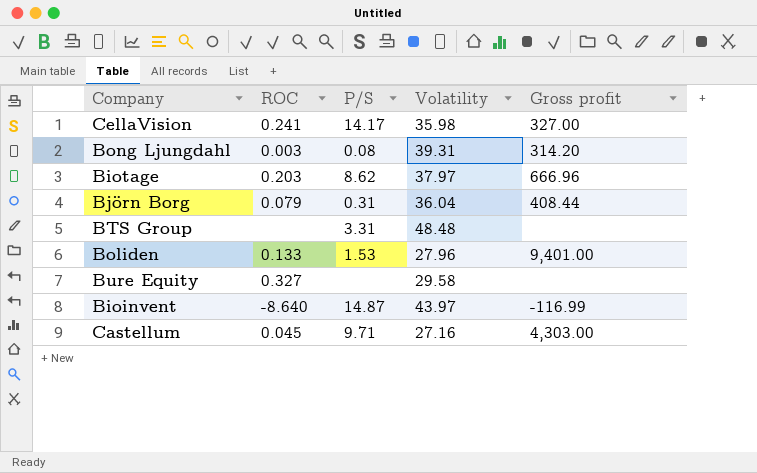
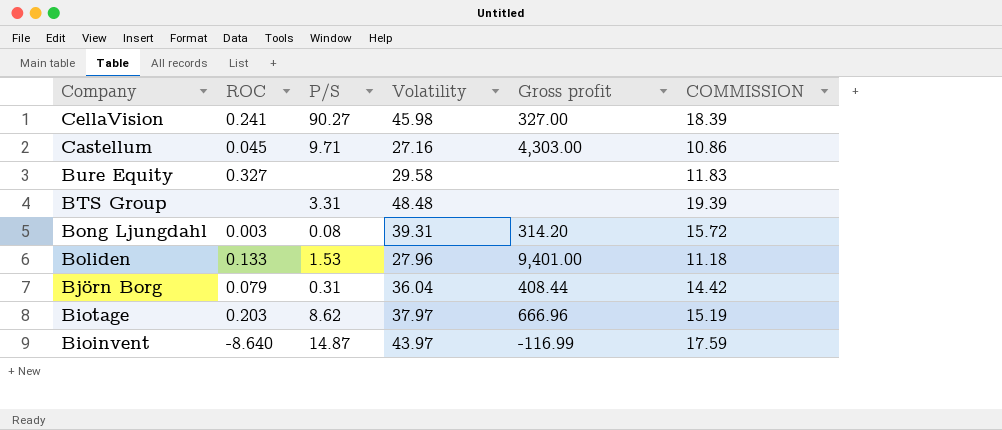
row order: none -> Company descending
column COMMISSION | formula: none -> [Volatility] * 0.4
CellaVision | P/S: 14.17 -> 90.27
CellaVision | Volatility: 35.98 -> 45.98

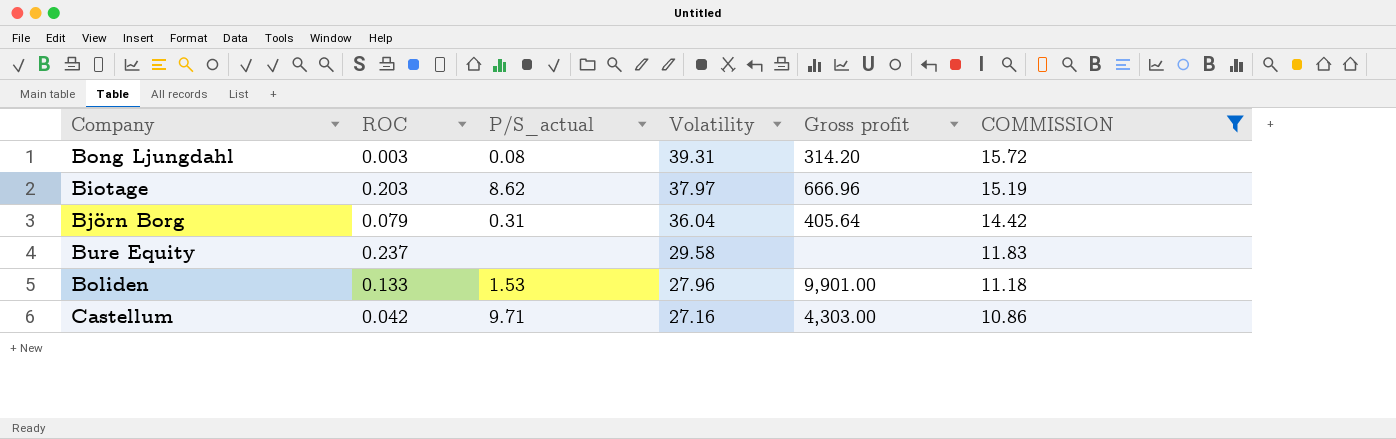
filter: none -> COMMISSION <= 15.72
row order: Company descending -> Volatility descending
column name: P/S -> P/S_actual
Björn Borg | Gross profit: 408.44 -> 405.64
Bure Equity | ROC: 0.327 -> 0.237
Boliden | Gross profit: 9,401.00 -> 9,901.00
Castellum | ROC: 0.045 -> 0.042

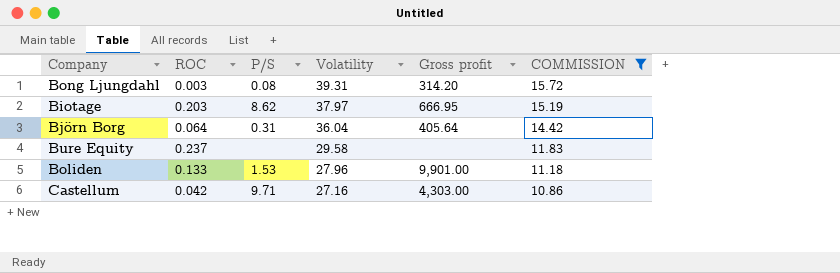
column name: P/S_actual -> P/S
Biotage | Gross profit: 666.96 -> 666.95
Björn Borg | ROC: 0.079 -> 0.064

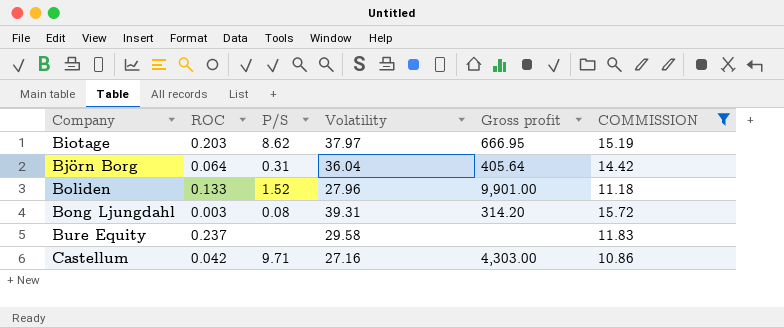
row order: Volatility descending -> Company ascending
Boliden | P/S: 1.53 -> 1.52

